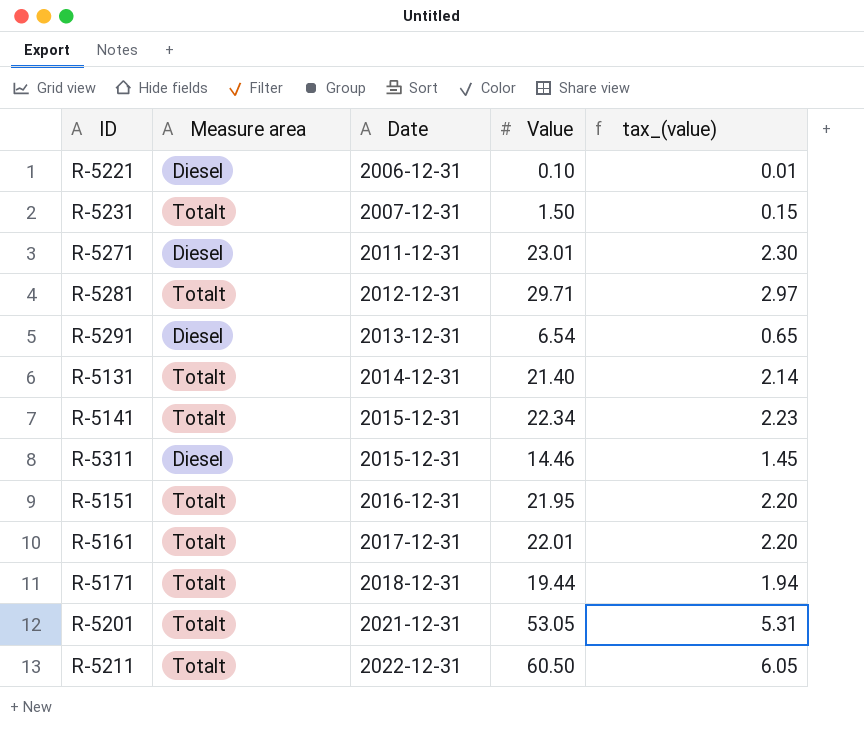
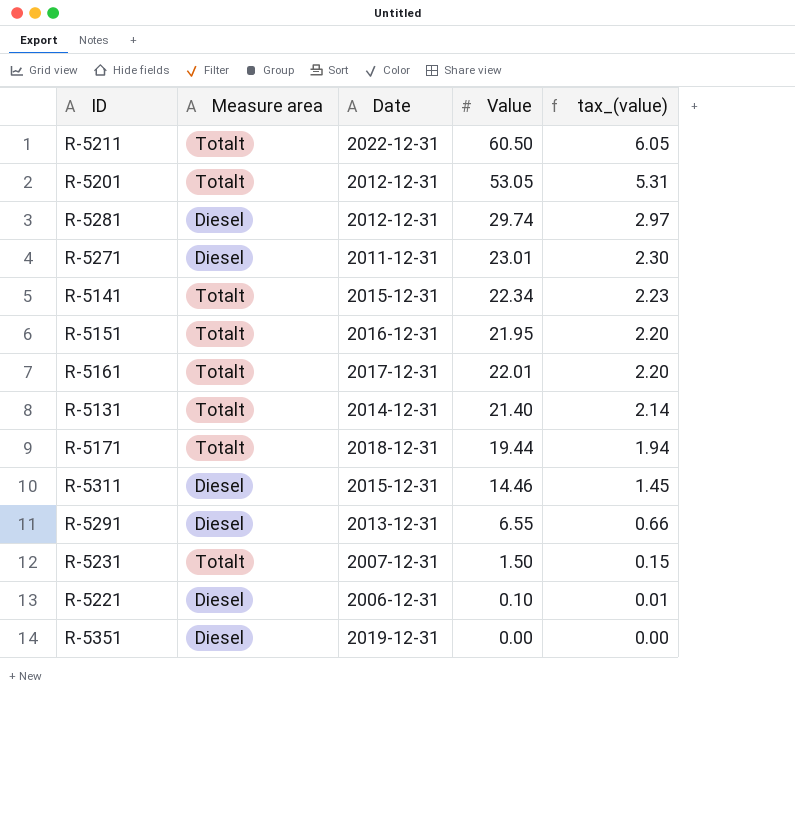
row order: Date ascending -> tax_(value) descending
R-5201 | Date: 2021-12-31 -> 2012-12-31
R-5281 | Measure area: Totalt -> Diesel
R-5281 | Value: 29.71 -> 29.74
R-5291 | Value: 6.54 -> 6.55
R-5291 | tax_(value): 0.65 -> 0.66
row R-5351: none -> Diesel | 2019-12-31 | 0.00 | 0.00

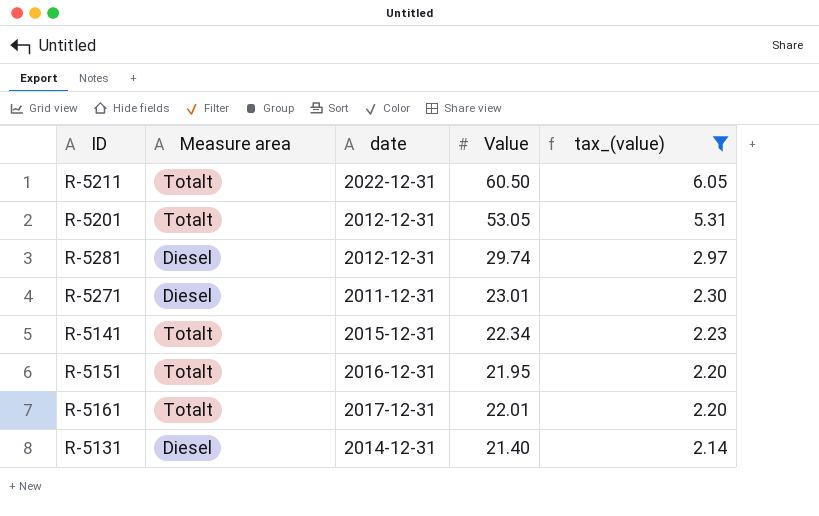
filter: none -> tax_(value) >= 2.14
column name: Date -> date
R-5131 | Measure area: Totalt -> Diesel

